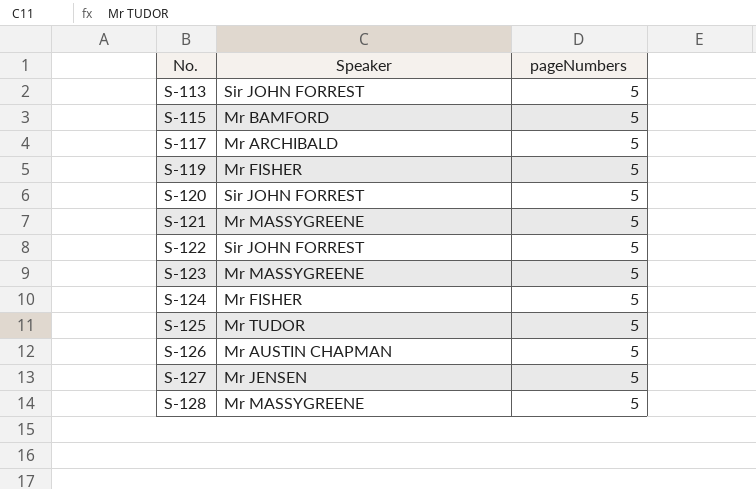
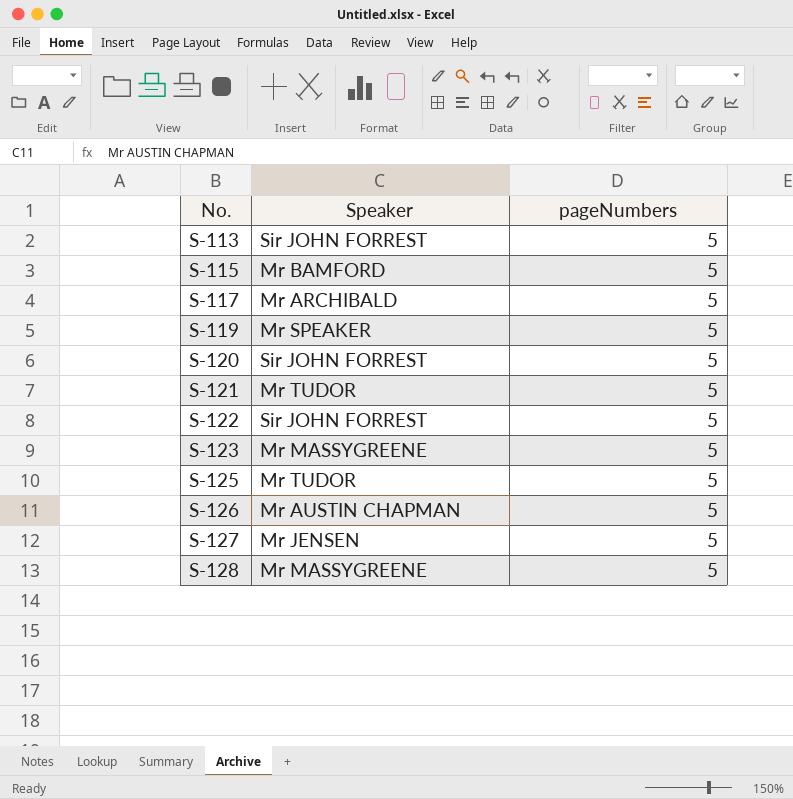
row S-124: Mr FISHER | 5 -> none
S-119 | Speaker: Mr FISHER -> Mr SPEAKER
S-121 | Speaker: Mr MASSYGREENE -> Mr TUDOR

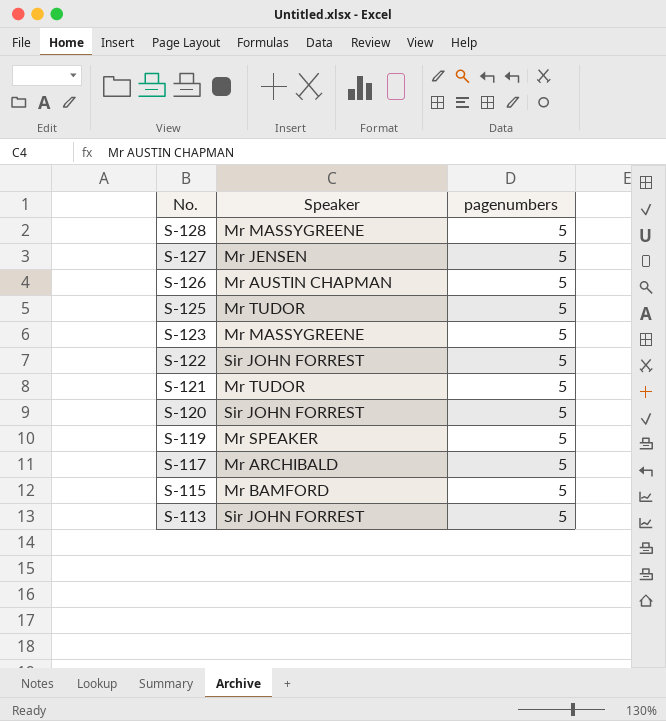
row order: No. ascending -> No. descending
column name: pageNumbers -> pagenumbers

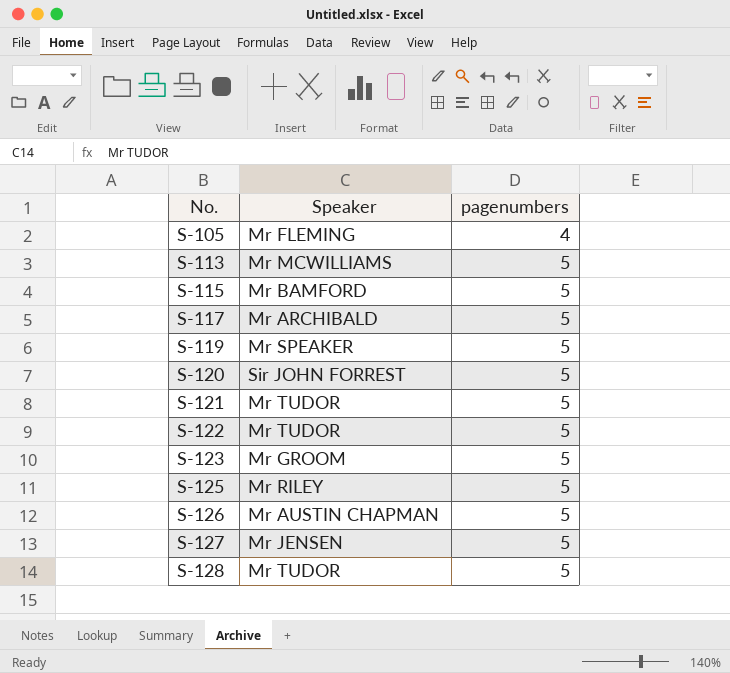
row order: No. descending -> No. ascending
row S-105: none -> Mr FLEMING | 4
S-113 | Speaker: Sir JOHN FORREST -> Mr MCWILLIAMS
S-122 | Speaker: Sir JOHN FORREST -> Mr TUDOR
S-123 | Speaker: Mr MASSYGREENE -> Mr GROOM
S-125 | Speaker: Mr TUDOR -> Mr RILEY
S-128 | Speaker: Mr MASSYGREENE -> Mr TUDOR

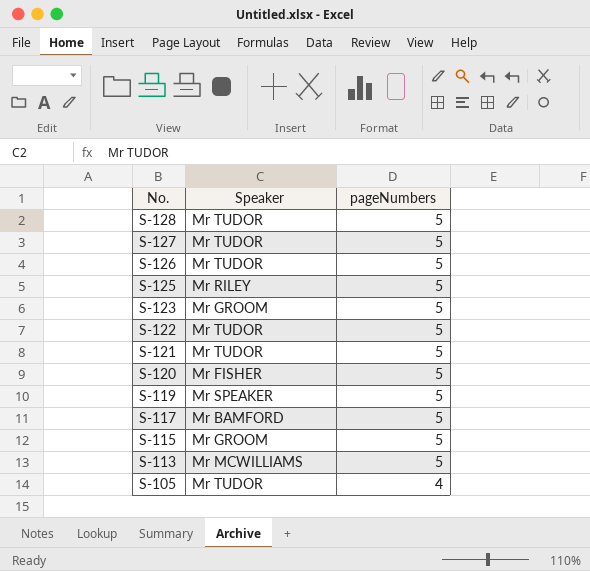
row order: No. ascending -> No. descending
column name: pagenumbers -> pageNumbers
S-127 | Speaker: Mr JENSEN -> Mr TUDOR
S-126 | Speaker: Mr AUSTIN CHAPMAN -> Mr TUDOR
S-120 | Speaker: Sir JOHN FORREST -> Mr FISHER
S-117 | Speaker: Mr ARCHIBALD -> Mr BAMFORD
S-115 | Speaker: Mr BAMFORD -> Mr GROOM
S-105 | Speaker: Mr FLEMING -> Mr TUDOR

